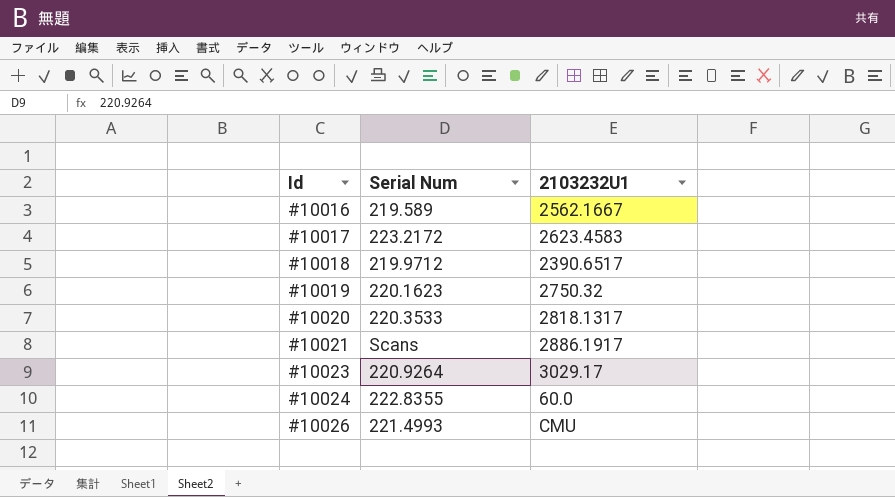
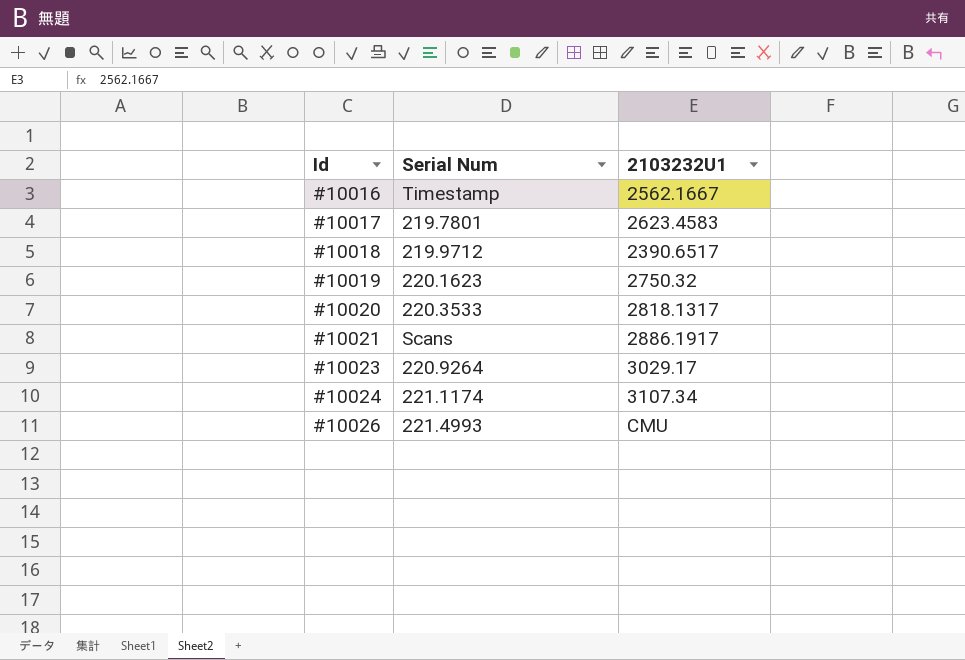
#10016 | Serial Num: 219.589 -> Timestamp
#10017 | Serial Num: 223.2172 -> 219.7801
#10024 | Serial Num: 222.8355 -> 221.1174
#10024 | 2103232U1: 60.0 -> 3107.34

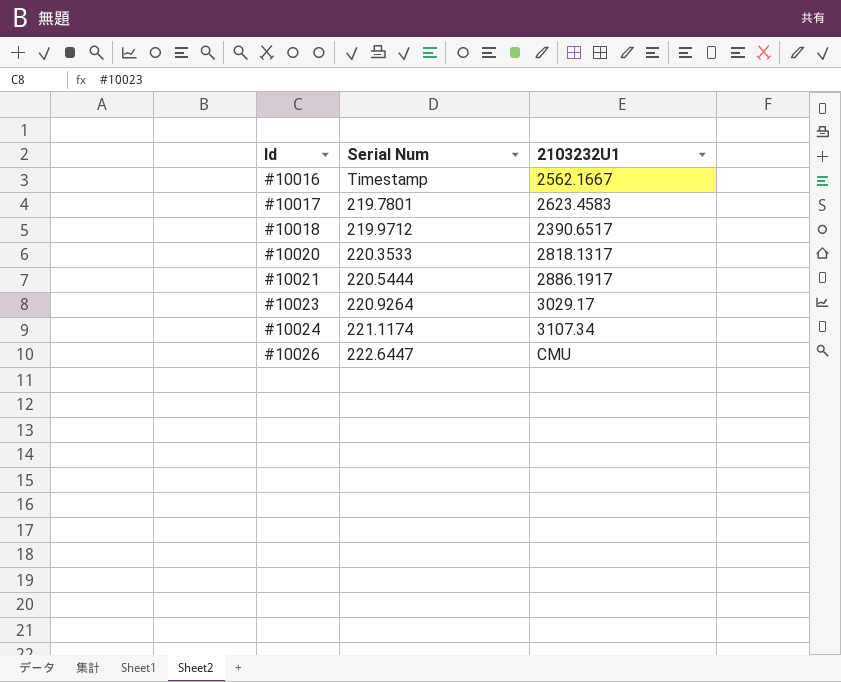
row #10019: 220.1623 | 2750.32 -> none
#10021 | Serial Num: Scans -> 220.5444
#10026 | Serial Num: 221.4993 -> 222.6447

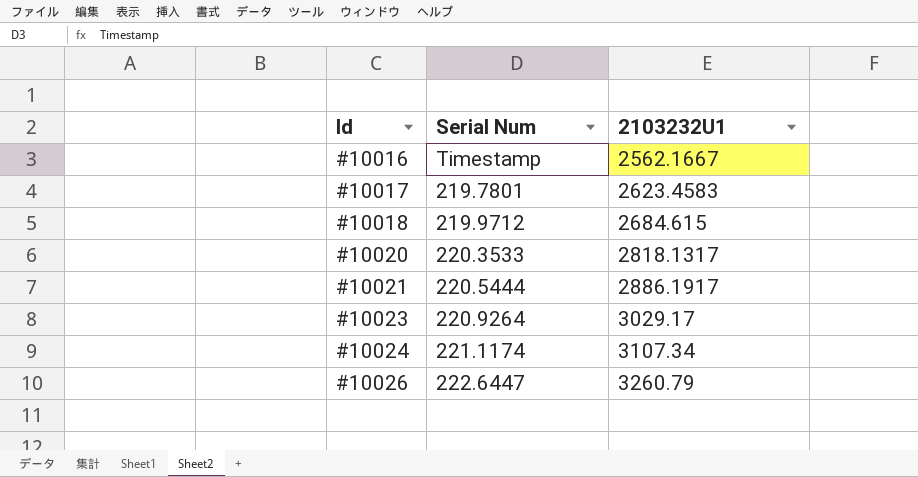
#10018 | 2103232U1: 2390.6517 -> 2684.615
#10026 | 2103232U1: CMU -> 3260.79

